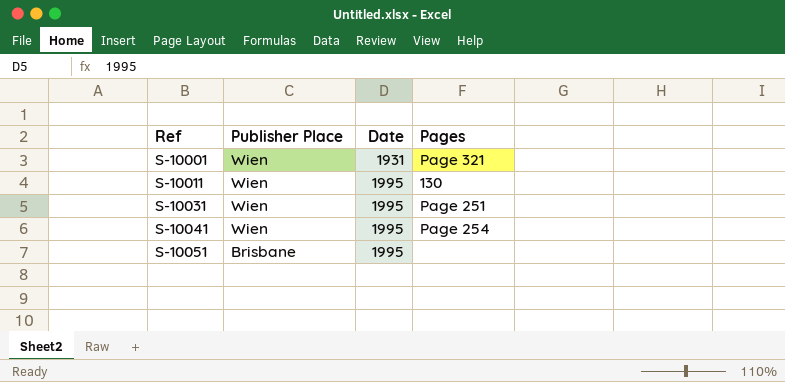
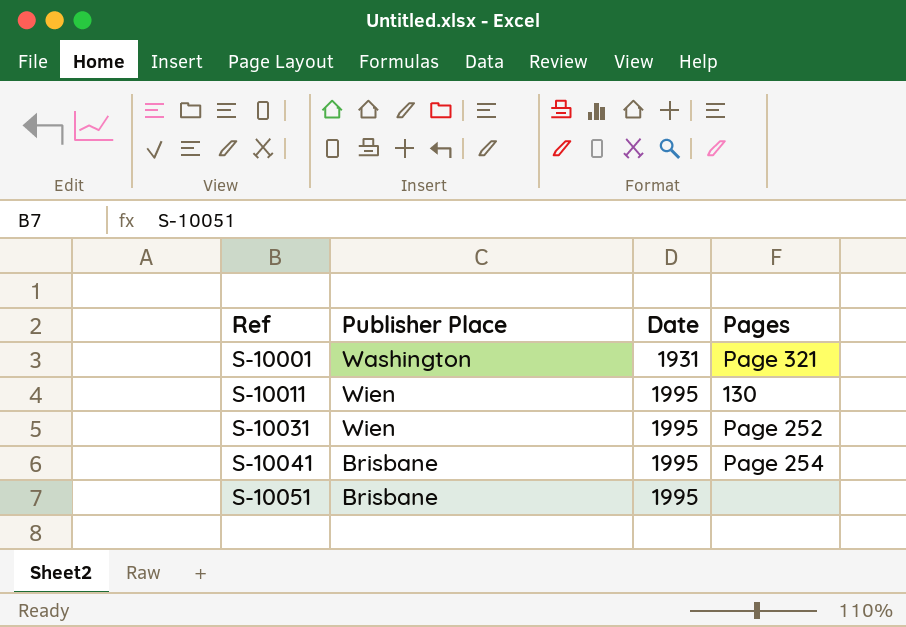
S-10001 | Publisher Place: Wien -> Washington
S-10031 | Pages: Page 251 -> Page 252
S-10041 | Publisher Place: Wien -> Brisbane

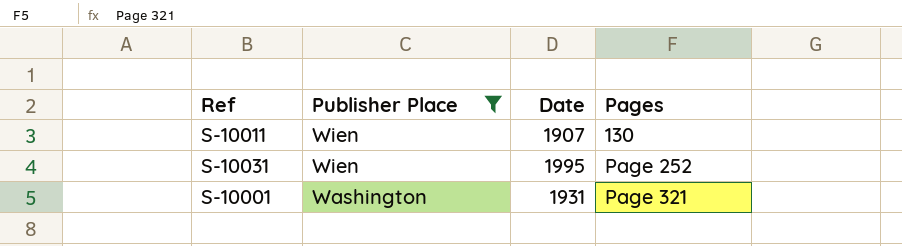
filter: none -> Publisher Place != Brisbane
row order: Ref ascending -> Publisher Place descending
S-10011 | Date: 1995 -> 1907

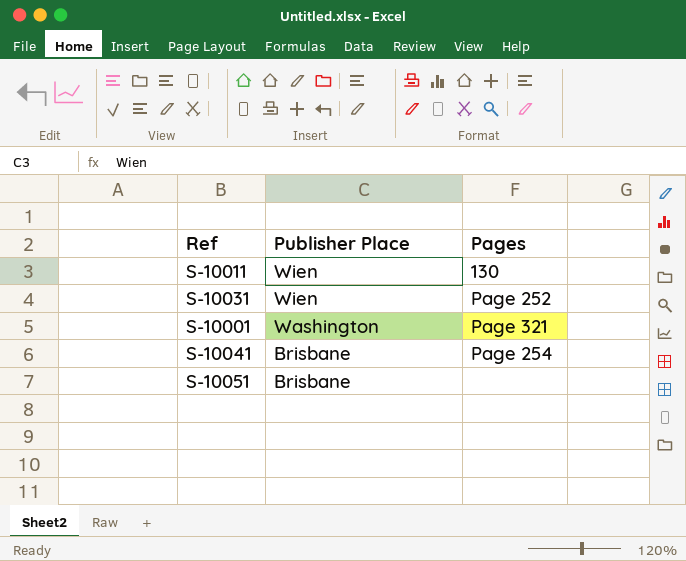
filter: Publisher Place != Brisbane -> none
column Date | position: 3 -> none

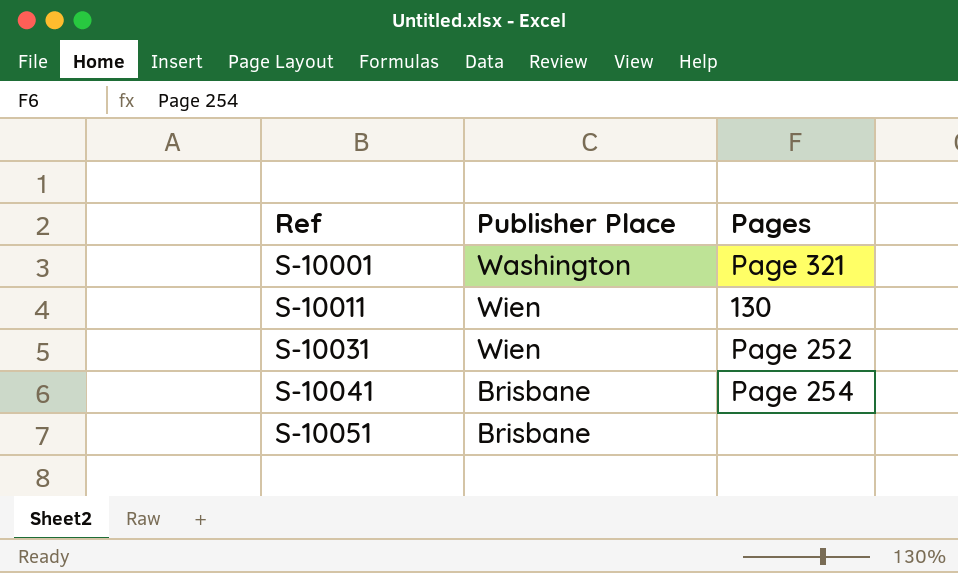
row order: Publisher Place descending -> Ref ascending

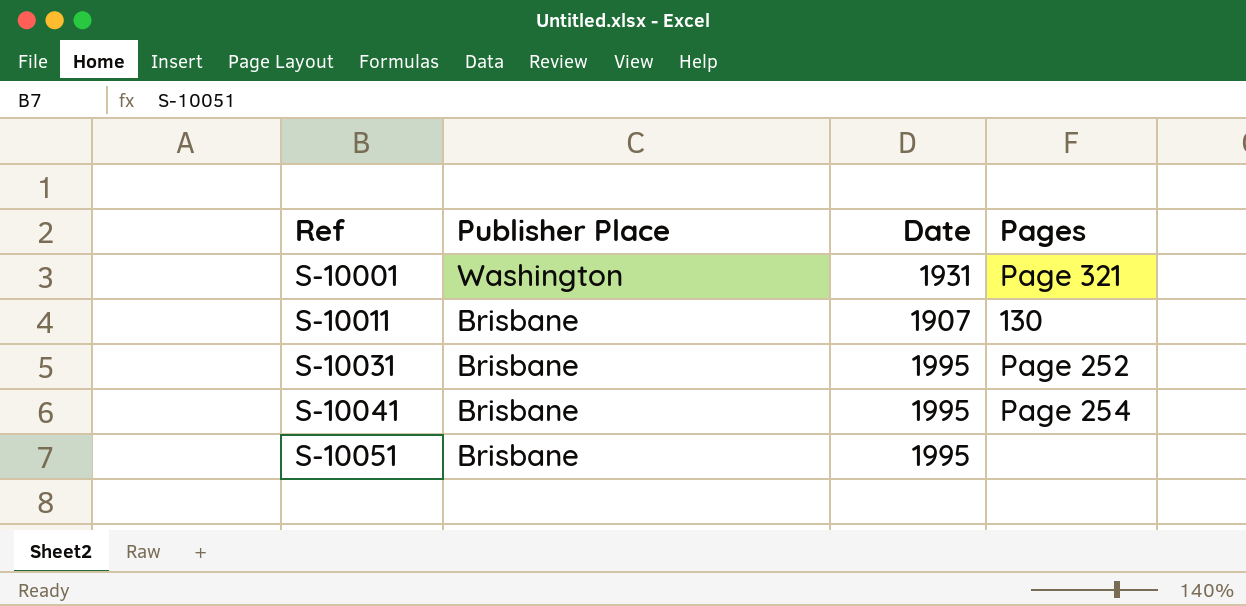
column Date | position: none -> 3
S-10011 | Publisher Place: Wien -> Brisbane
S-10031 | Publisher Place: Wien -> Brisbane

